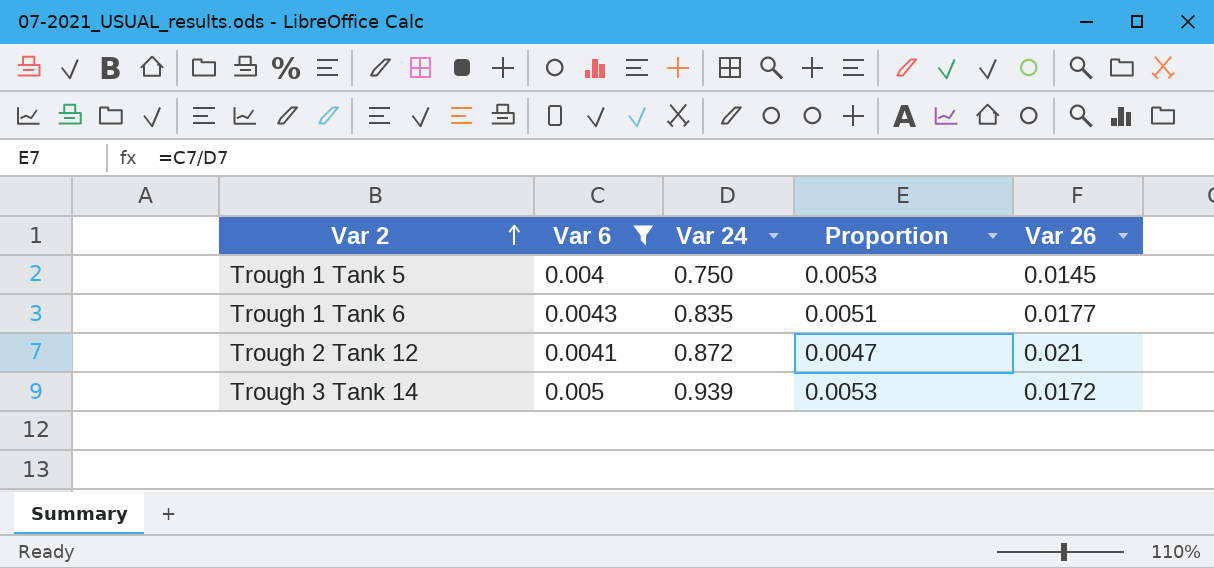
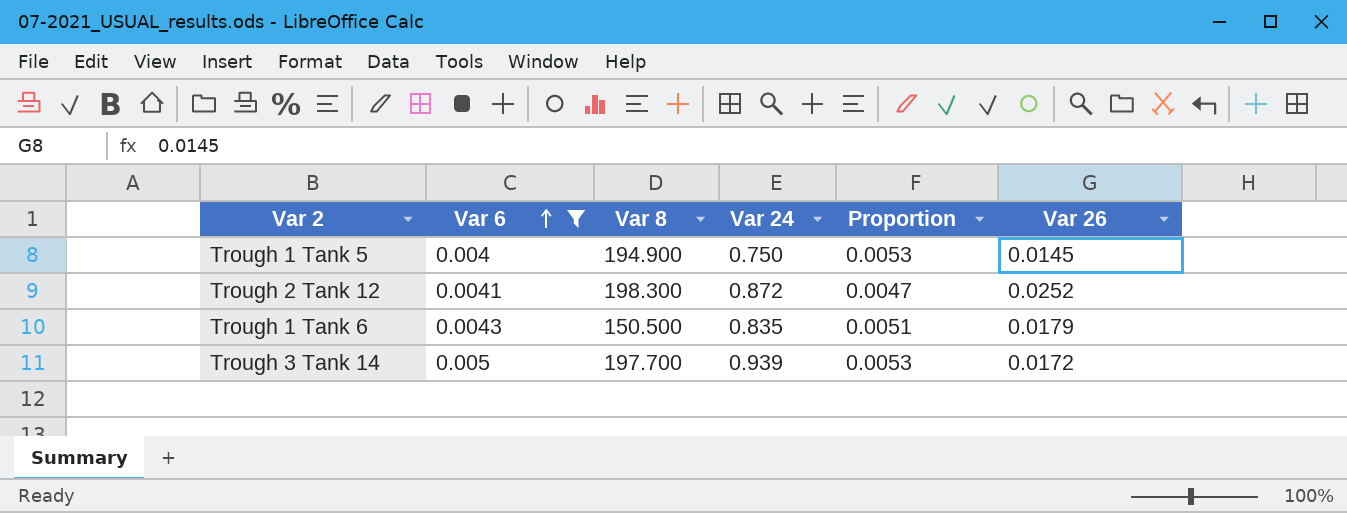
row order: Var 2 ascending -> Var 6 ascending
column Var 8 | position: none -> 3
Trough 2 Tank 12 | Var 26: 0.021 -> 0.0252
Trough 1 Tank 6 | Var 26: 0.0177 -> 0.0179

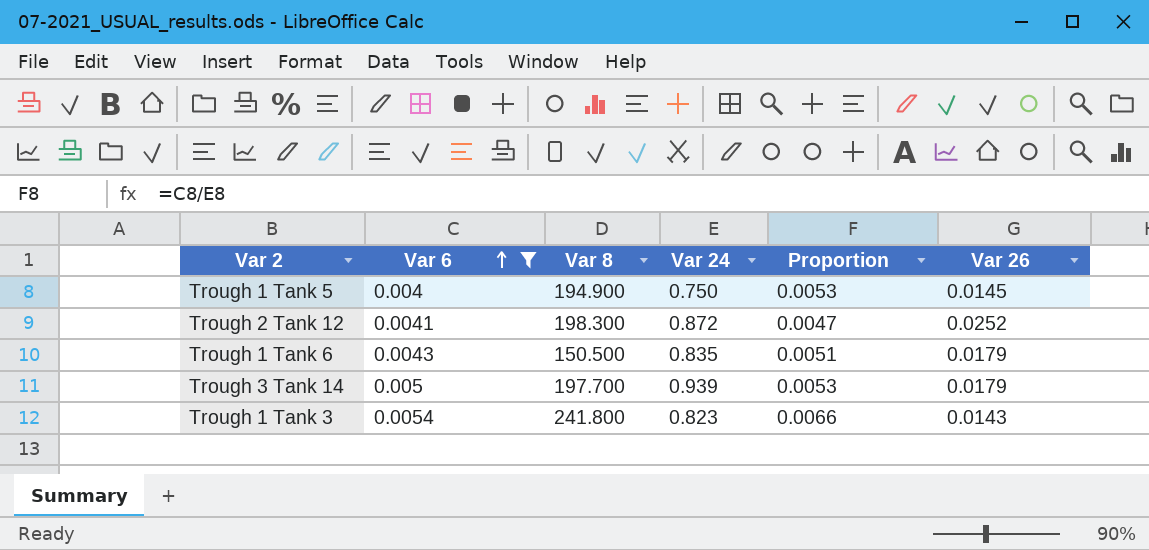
Trough 3 Tank 14 | Var 26: 0.0172 -> 0.0179
row Trough 1 Tank 3: none -> 0.0054 | 241.800 | 0.823 | 0.0066 | 0.0143

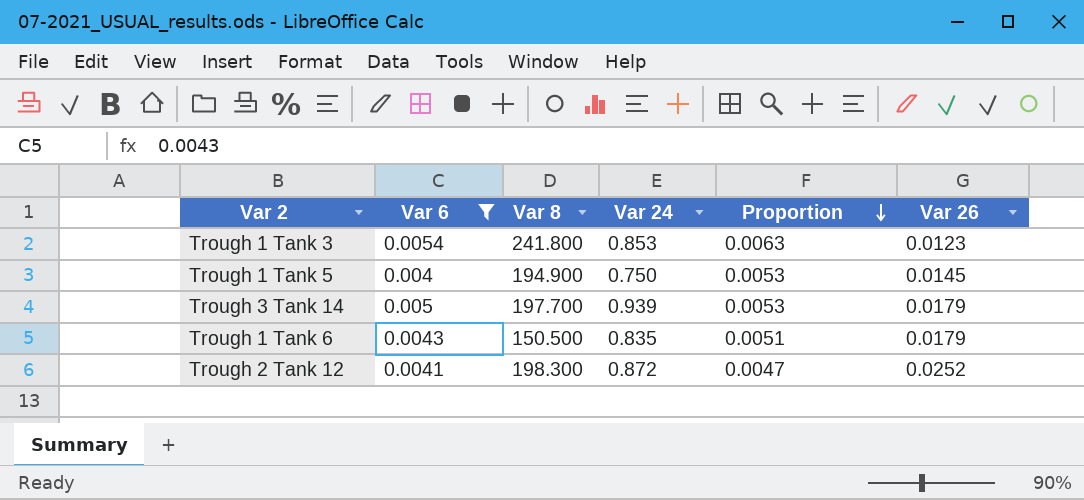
row order: Var 6 ascending -> Proportion descending
Trough 1 Tank 3 | Var 24: 0.823 -> 0.853
Trough 1 Tank 3 | Proportion: 0.0066 -> 0.0063
Trough 1 Tank 3 | Var 26: 0.0143 -> 0.0123

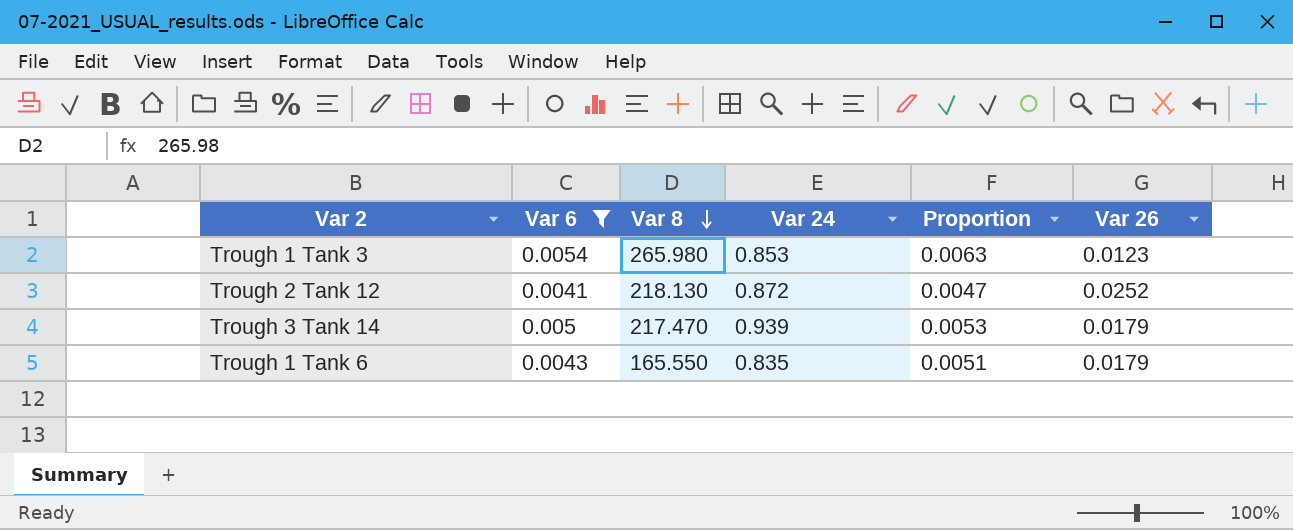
row order: Proportion descending -> Var 8 descending
row Trough 1 Tank 5: 0.004 | 194.900 | 0.750 | 0.0053 | 0.0145 -> none
Trough 1 Tank 3 | Var 8: 241.800 -> 265.980
Trough 2 Tank 12 | Var 8: 198.300 -> 218.130
Trough 3 Tank 14 | Var 8: 197.700 -> 217.470
Trough 1 Tank 6 | Var 8: 150.500 -> 165.550

